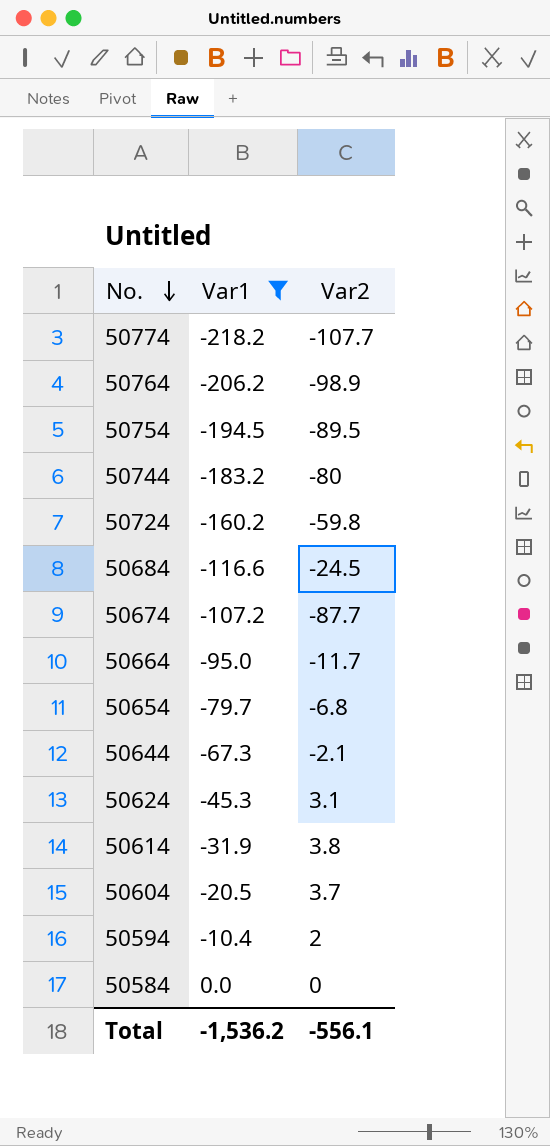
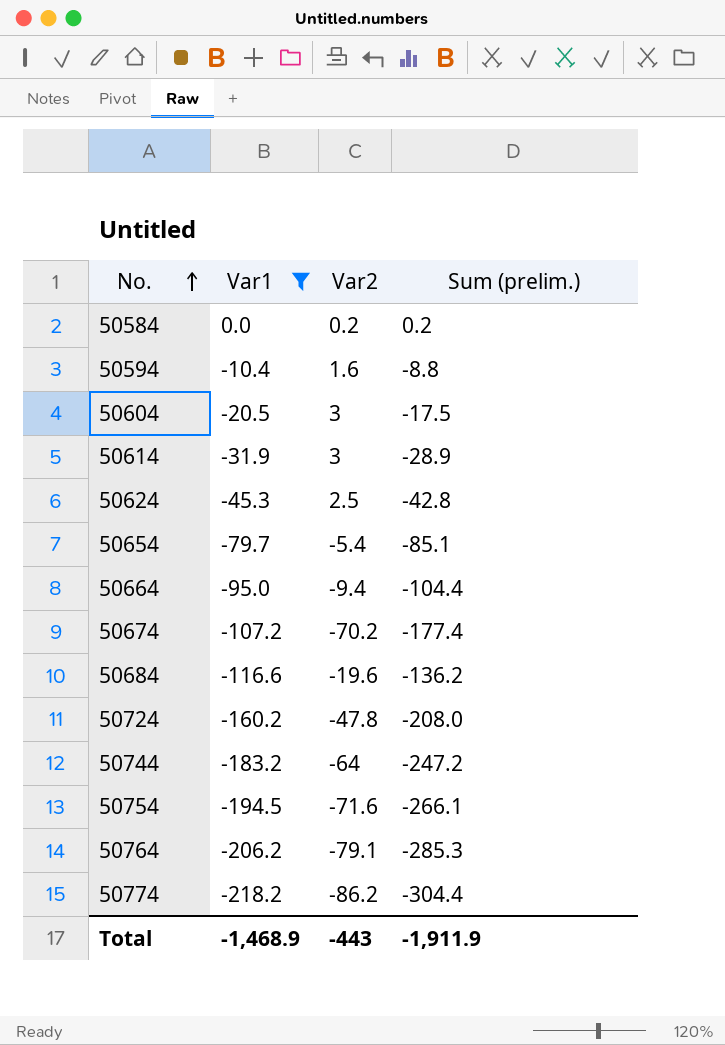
row order: No. descending -> No. ascending
column Sum (prelim.) | formula: none -> [Var1] + [Var2]
row 50644: -67.3 | -2.1 -> none
50584 | Var2: 0 -> 0.2
50594 | Var2: 2 -> 1.6
50604 | Var2: 3.7 -> 3
50614 | Var2: 3.8 -> 3
50624 | Var2: 3.1 -> 2.5
50654 | Var2: -6.8 -> -5.4
50664 | Var2: -11.7 -> -9.4
50674 | Var2: -87.7 -> -70.2
50684 | Var2: -24.5 -> -19.6
50724 | Var2: -59.8 -> -47.8
50744 | Var2: -80 -> -64
50754 | Var2: -89.5 -> -71.6
50764 | Var2: -98.9 -> -79.1
50774 | Var2: -107.7 -> -86.2
Total | Var1: -1,536.2 -> -1,468.9
Total | Var2: -556.1 -> -443

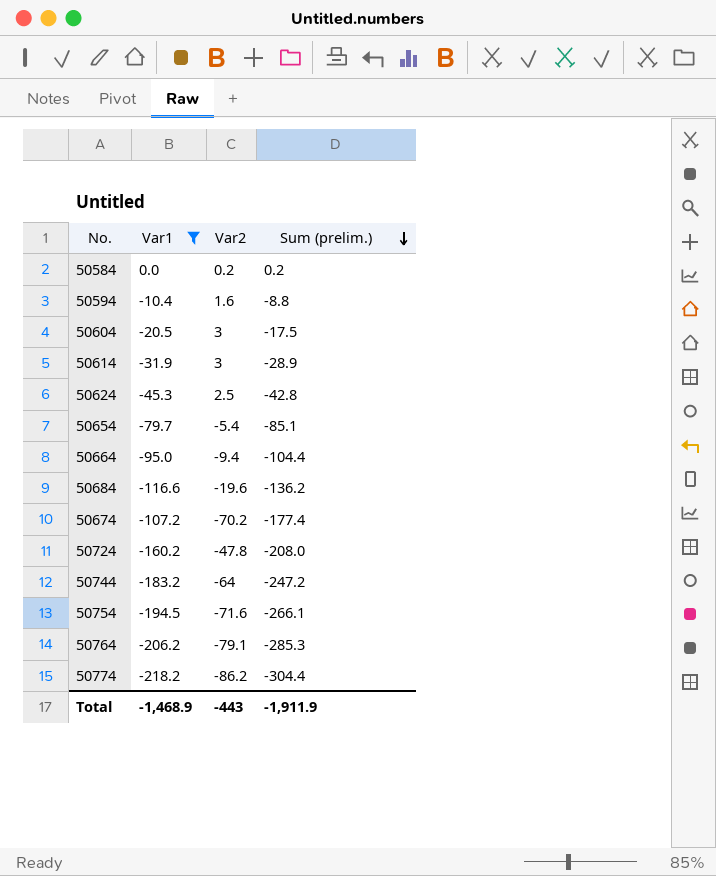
row order: No. ascending -> Sum (prelim.) descending

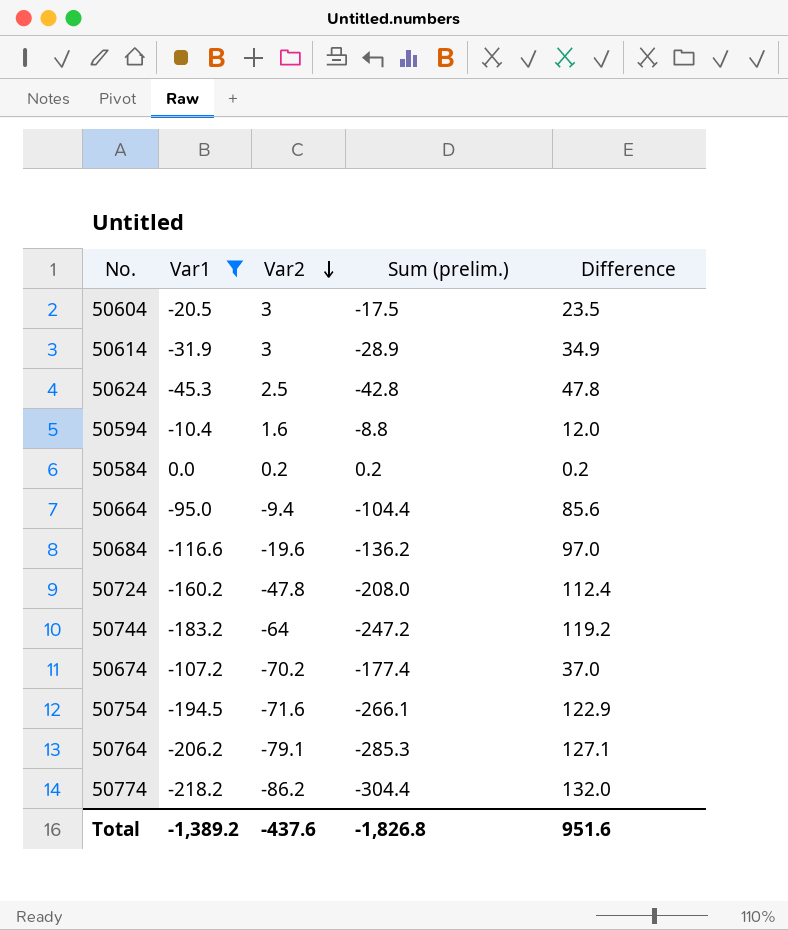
row order: Sum (prelim.) descending -> Var2 descending
column Difference | formula: none -> [Var2] - [Var1]
row 50654: -79.7 | -5.4 | -85.1 -> none
Total | Var1: -1,468.9 -> -1,389.2
Total | Var2: -443 -> -437.6
Total | Sum (prelim.): -1,911.9 -> -1,826.8

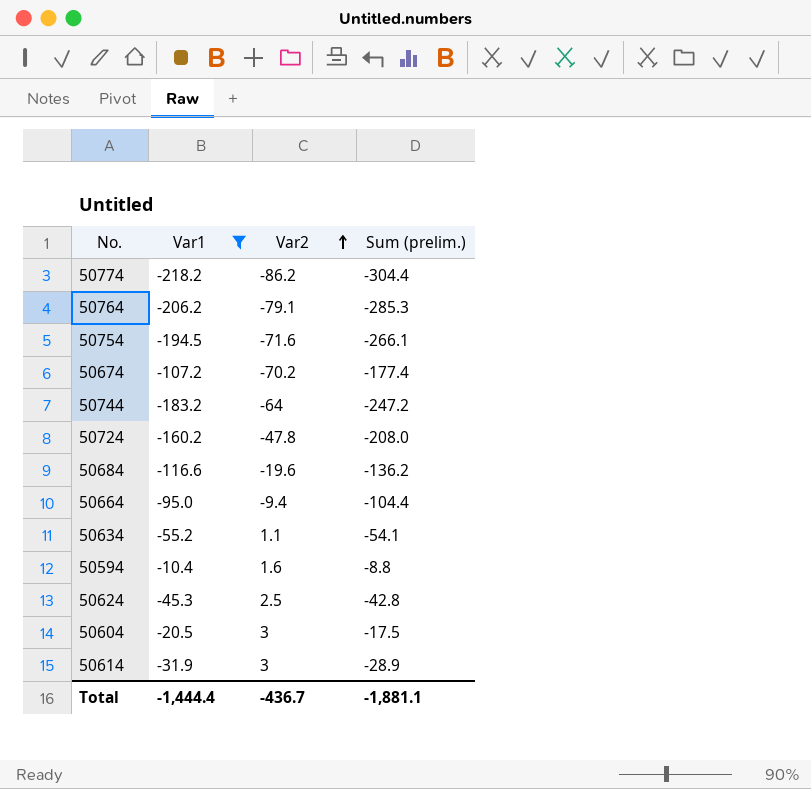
row order: Var2 descending -> Var2 ascending
column Difference | formula: [Var2] - [Var1] -> none
row 50584: 0.0 | 0.2 | 0.2 | 0.2 -> none
row 50634: none -> -55.2 | 1.1 | -54.1
Total | Var1: -1,389.2 -> -1,444.4
Total | Var2: -437.6 -> -436.7
Total | Sum (prelim.): -1,826.8 -> -1,881.1

